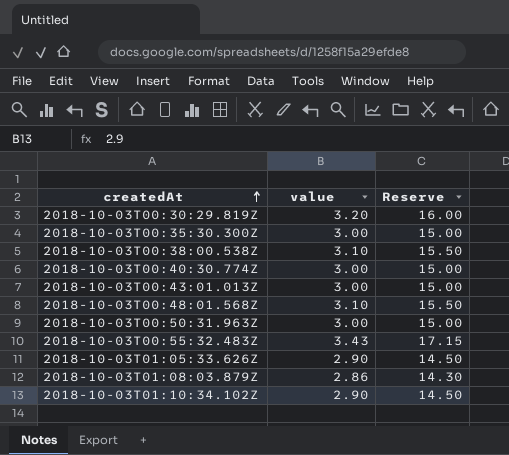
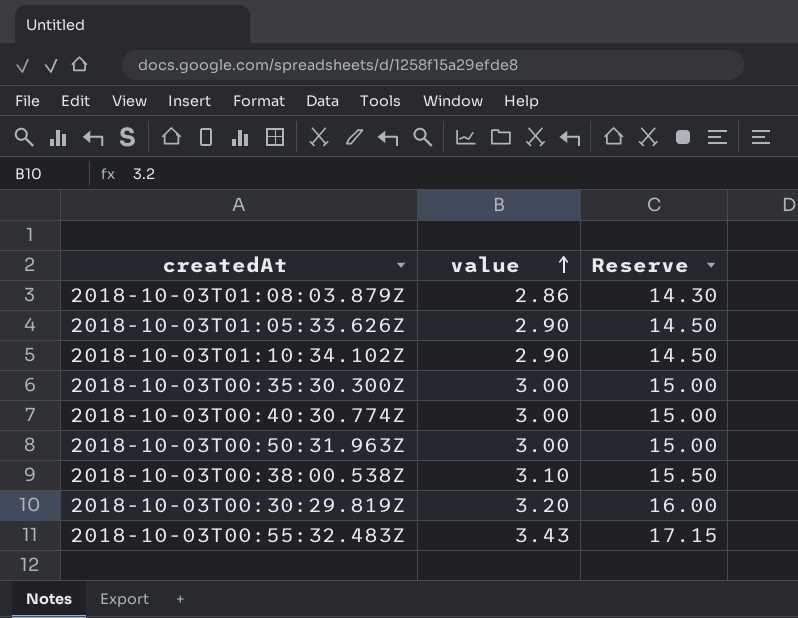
row order: createdAt ascending -> value ascending
row 2018-10-03T00:43:01.013Z: 3.00 | 15.00 -> none
row 2018-10-03T00:48:01.568Z: 3.10 | 15.50 -> none

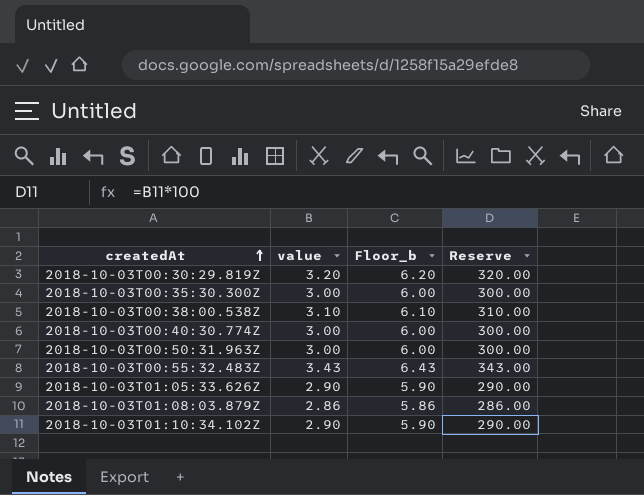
row order: value ascending -> createdAt ascending
column Floor_b | formula: none -> [value] + 3
column Reserve | formula: [value] * 5 -> [value] * 100

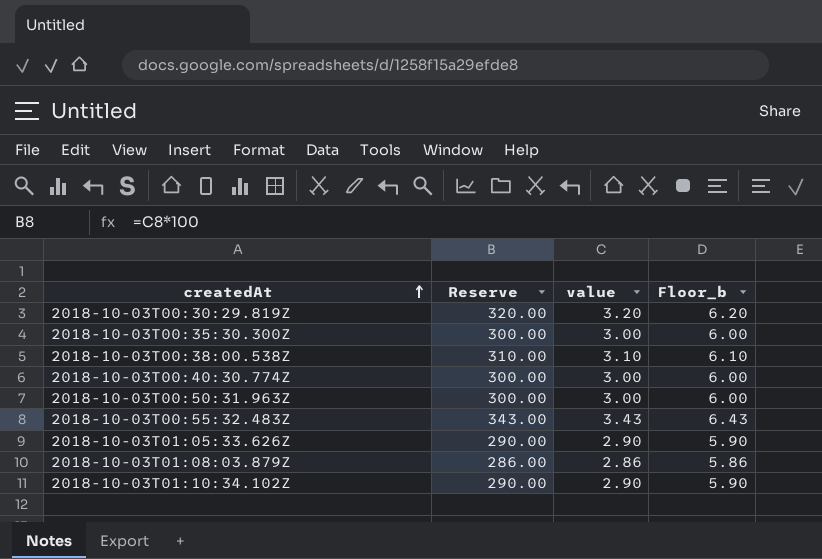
column Reserve | position: 4 -> 2

